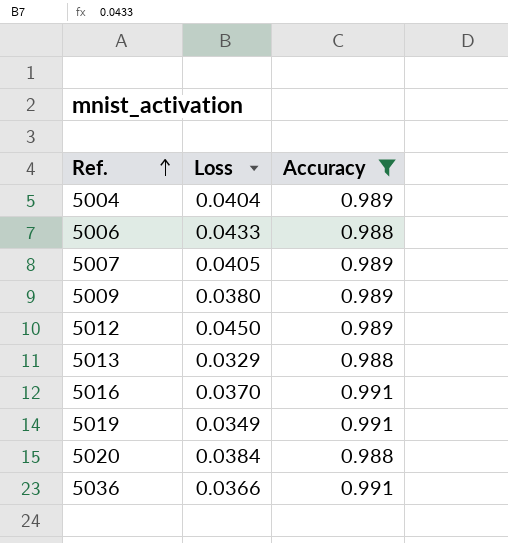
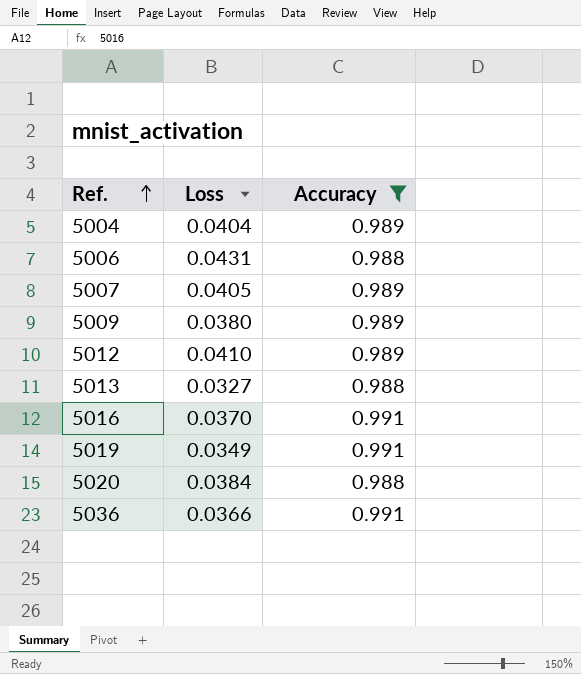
5006 | Loss: 0.0433 -> 0.0431
5012 | Loss: 0.0450 -> 0.0410
5013 | Loss: 0.0329 -> 0.0327

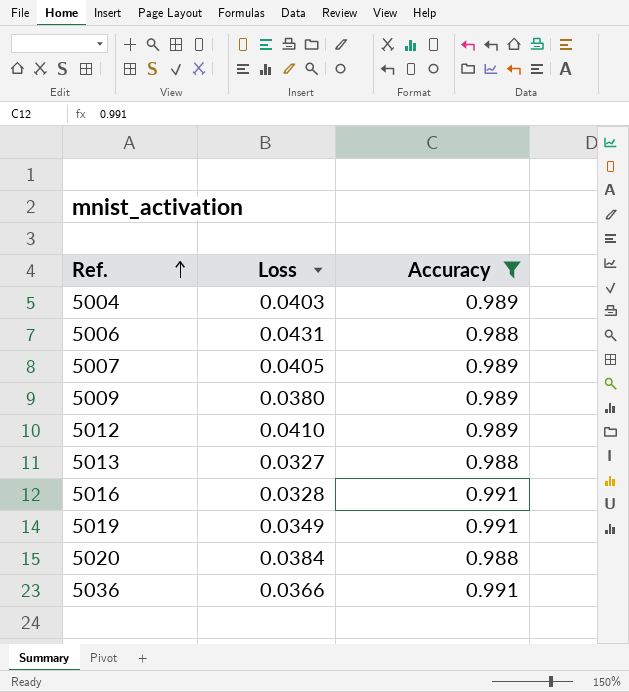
5004 | Loss: 0.0404 -> 0.0403
5016 | Loss: 0.0370 -> 0.0328

